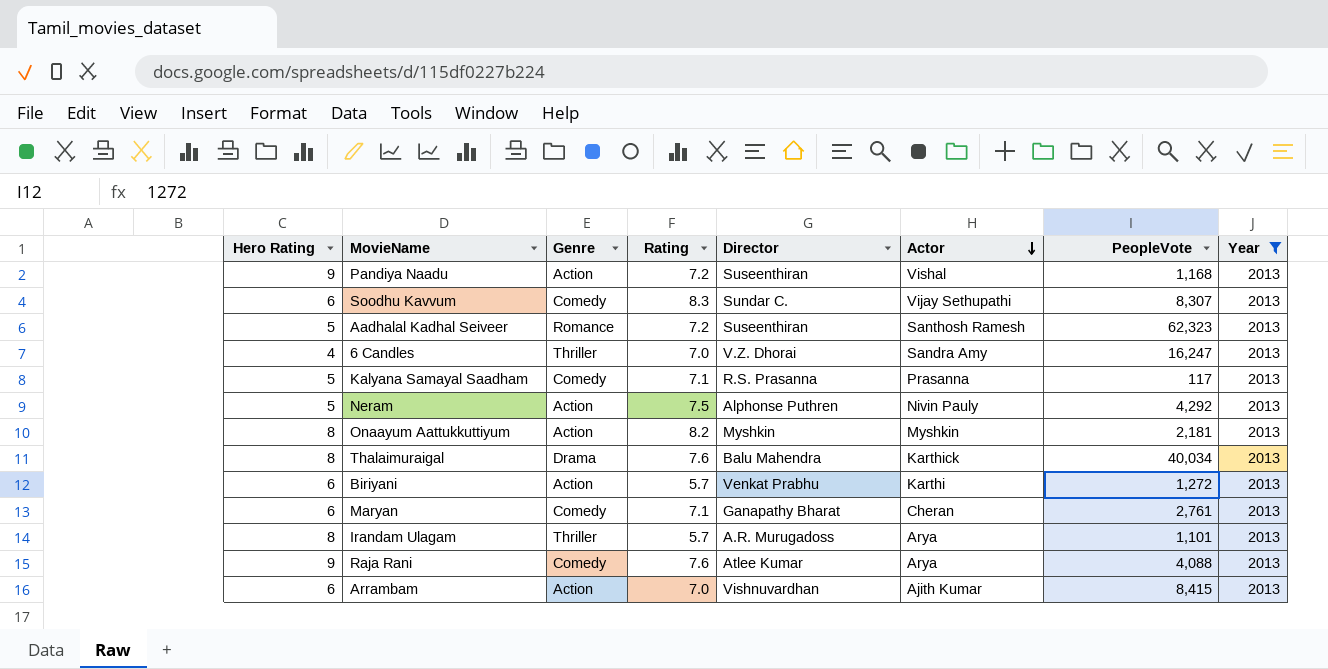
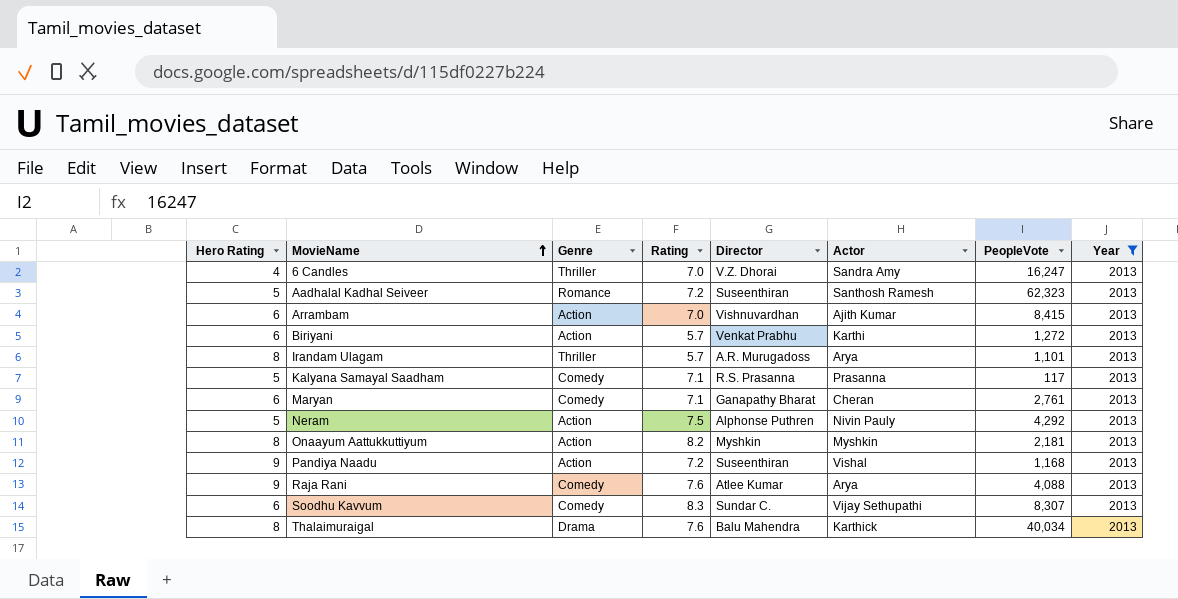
row order: Actor descending -> MovieName ascending

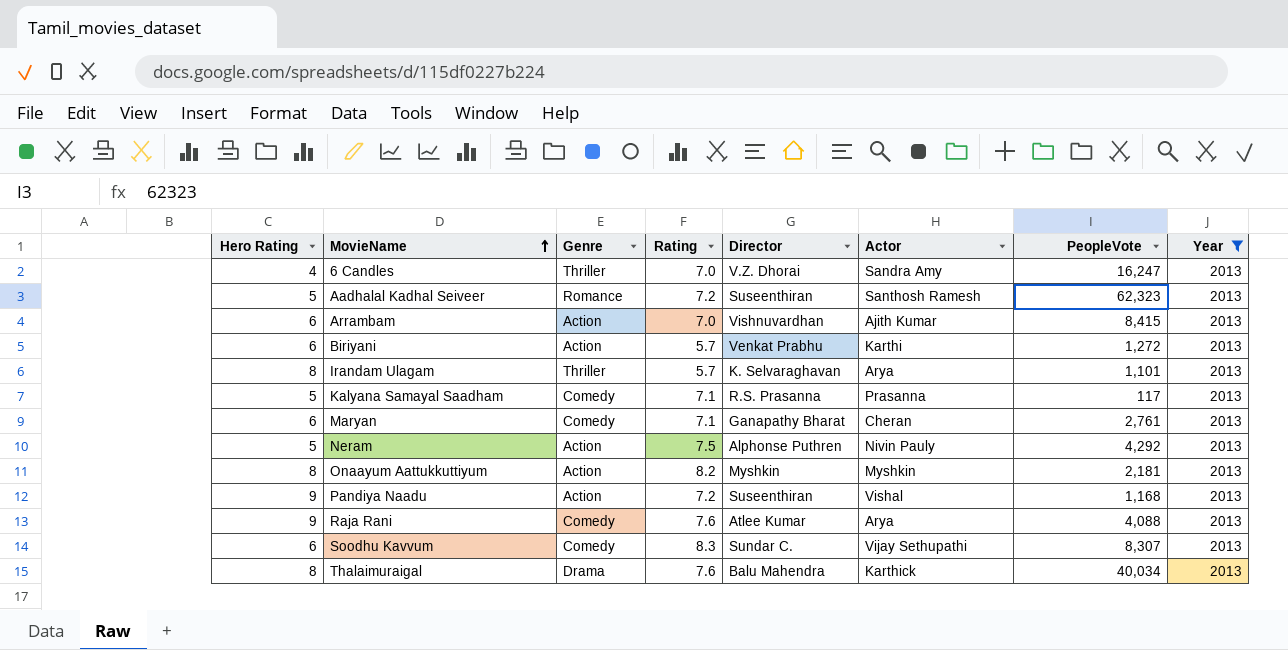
Irandam Ulagam | Director: A.R. Murugadoss -> K. Selvaraghavan

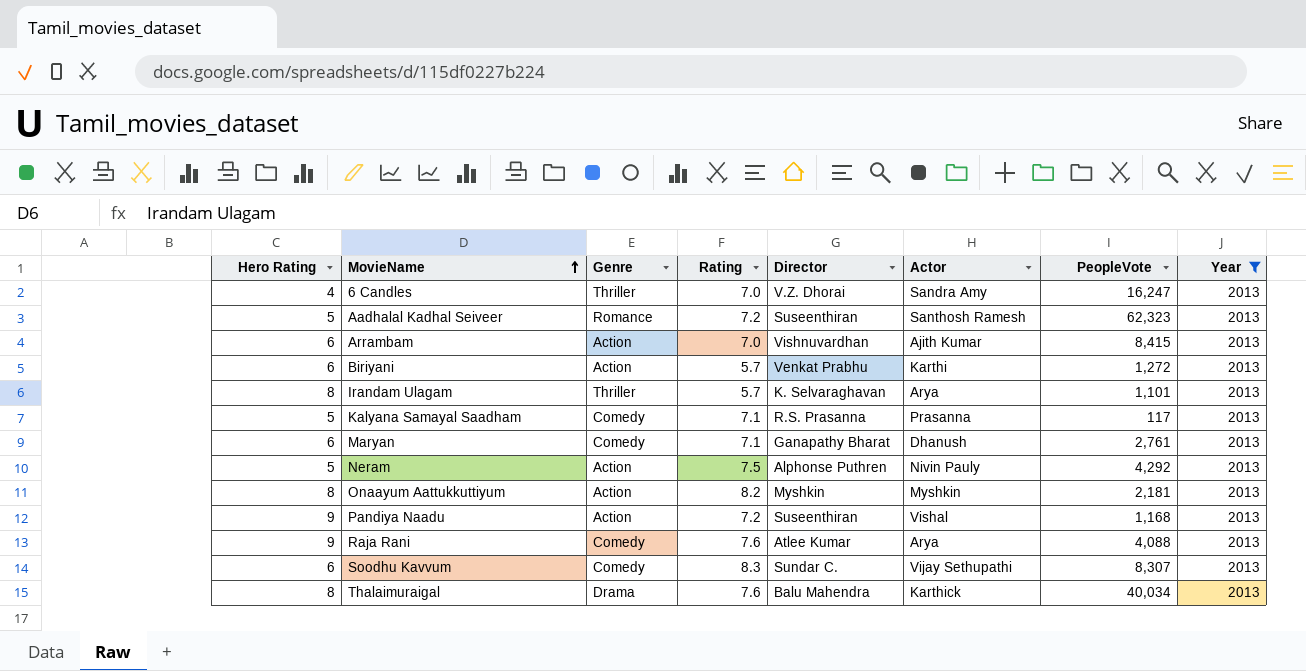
Maryan | Actor: Cheran -> Dhanush

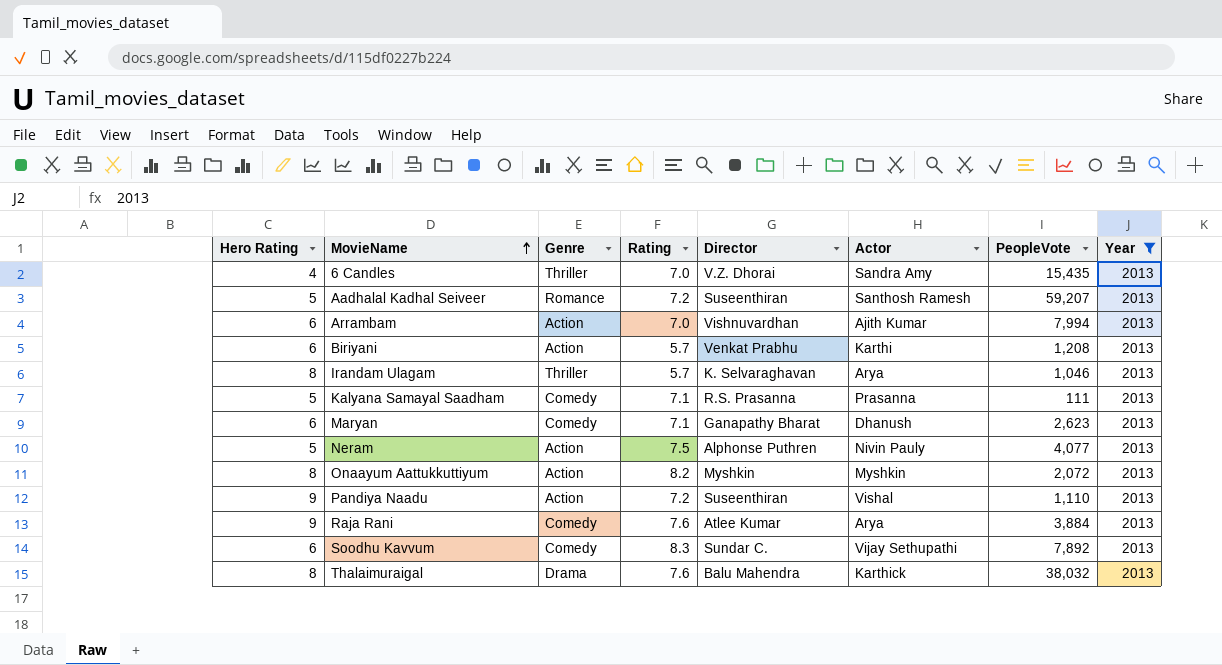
6 Candles | PeopleVote: 16,247 -> 15,435
Aadhalal Kadhal Seiveer | PeopleVote: 62,323 -> 59,207
Arrambam | PeopleVote: 8,415 -> 7,994
Biriyani | PeopleVote: 1,272 -> 1,208
Irandam Ulagam | PeopleVote: 1,101 -> 1,046
Kalyana Samayal Saadham | PeopleVote: 117 -> 111
Maryan | PeopleVote: 2,761 -> 2,623
Neram | PeopleVote: 4,292 -> 4,077
Onaayum Aattukkuttiyum | PeopleVote: 2,181 -> 2,072
Pandiya Naadu | PeopleVote: 1,168 -> 1,110
Raja Rani | PeopleVote: 4,088 -> 3,884
Soodhu Kavvum | PeopleVote: 8,307 -> 7,892
Thalaimuraigal | PeopleVote: 40,034 -> 38,032

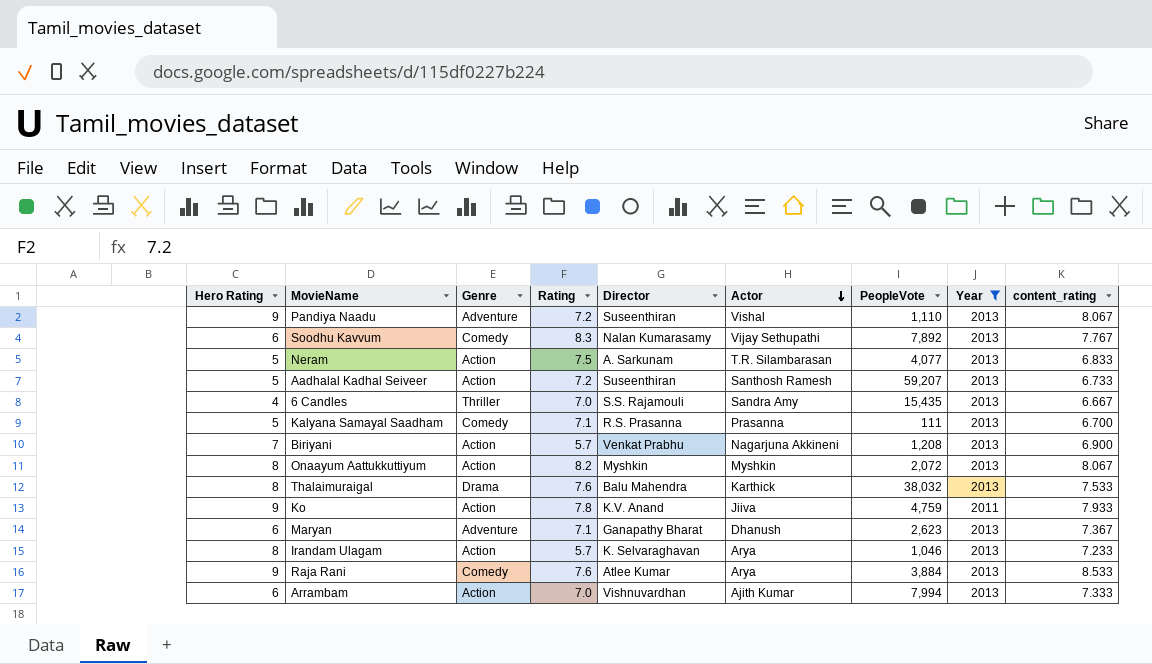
row order: MovieName ascending -> Actor descending
column content_rating | position: none -> 9
Pandiya Naadu | Genre: Action -> Adventure
Soodhu Kavvum | Director: Sundar C. -> Nalan Kumarasamy
Neram | Director: Alphonse Puthren -> A. Sarkunam
Neram | Actor: Nivin Pauly -> T.R. Silambarasan
Aadhalal Kadhal Seiveer | Genre: Romance -> Action
6 Candles | Director: V.Z. Dhorai -> S.S. Rajamouli
Biriyani | Hero Rating: 6 -> 7
Biriyani | Actor: Karthi -> Nagarjuna Akkineni
row Ko: none -> 9 | Action | 7.8 | K.V. Anand | Jiiva | 4,759 | 2011 | 7.933
Maryan | Genre: Comedy -> Adventure
Irandam Ulagam | Genre: Thriller -> Action

